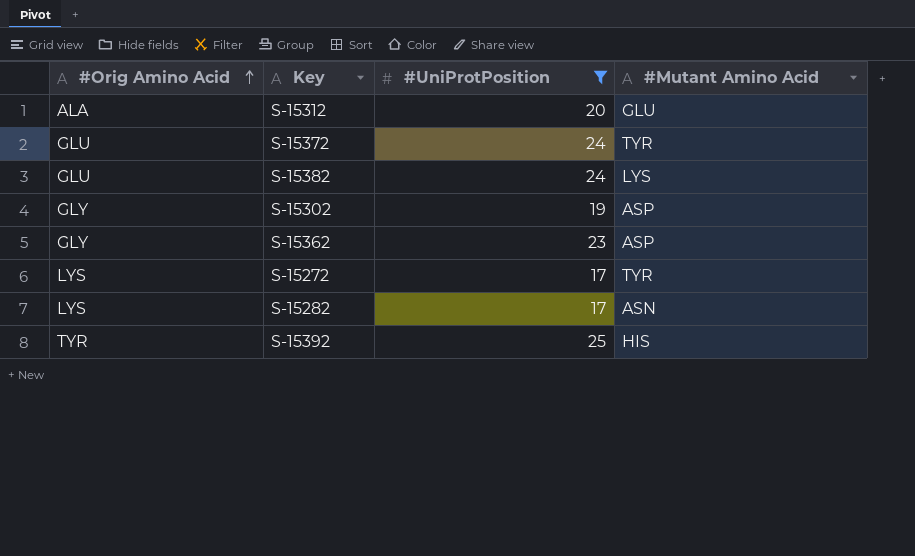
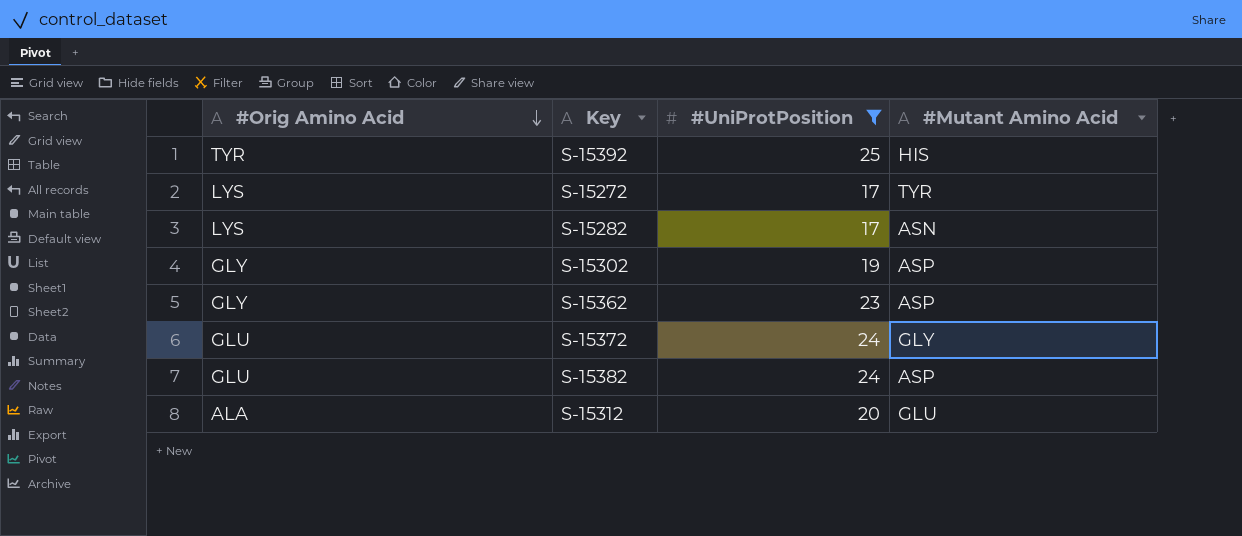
row order: #Orig Amino Acid ascending -> #Orig Amino Acid descending
S-15372 | #Mutant Amino Acid: TYR -> GLY
S-15382 | #Mutant Amino Acid: LYS -> ASP

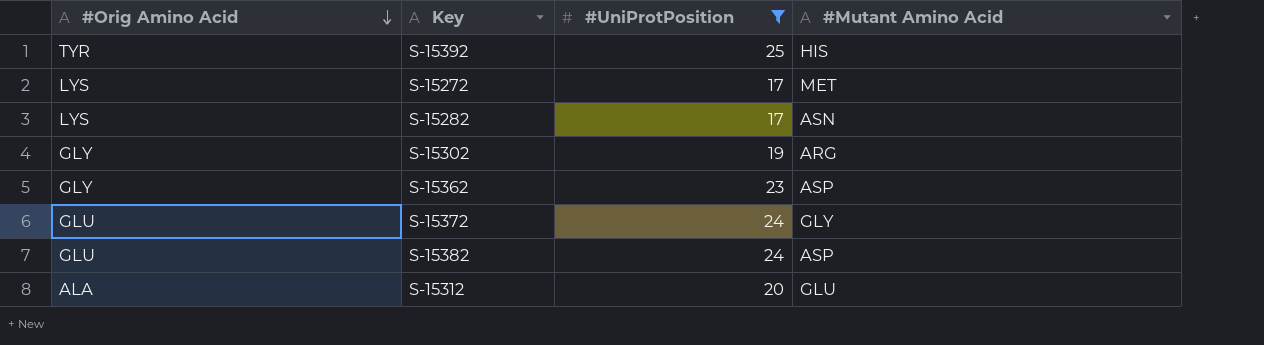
S-15272 | #Mutant Amino Acid: TYR -> MET
S-15302 | #Mutant Amino Acid: ASP -> ARG

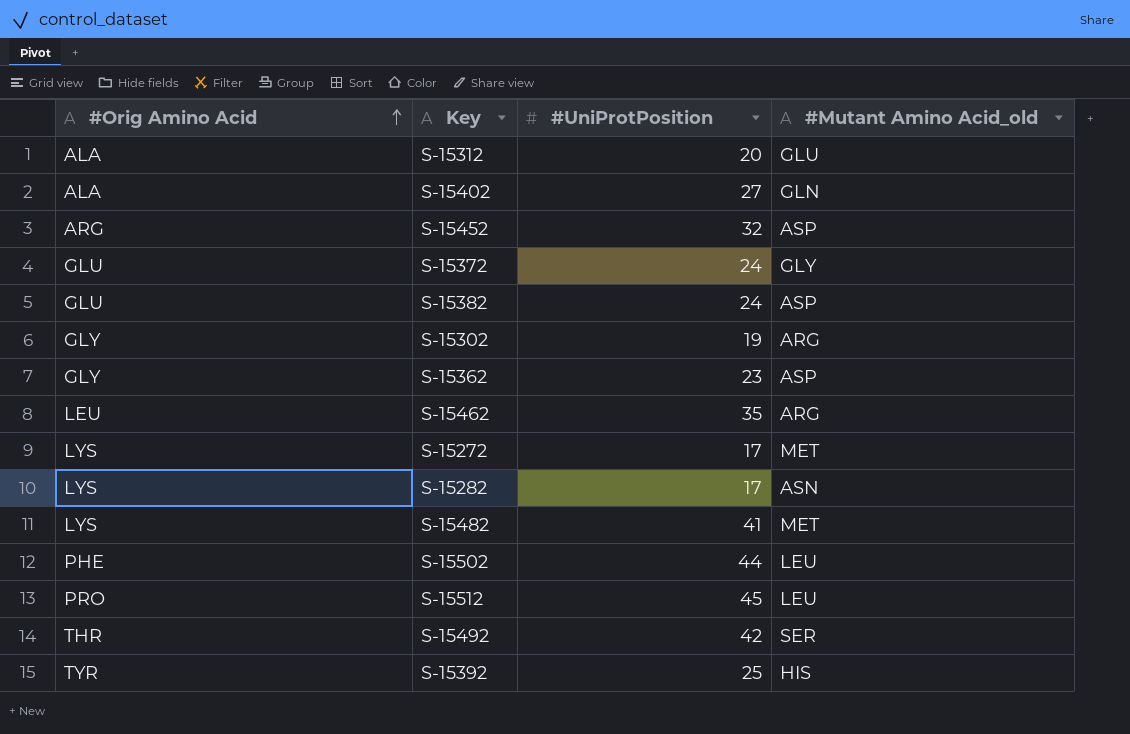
filter: #UniProtPosition <= 25 -> none
row order: #Orig Amino Acid descending -> #Orig Amino Acid ascending
column name: #Mutant Amino Acid -> #Mutant Amino Acid_old

